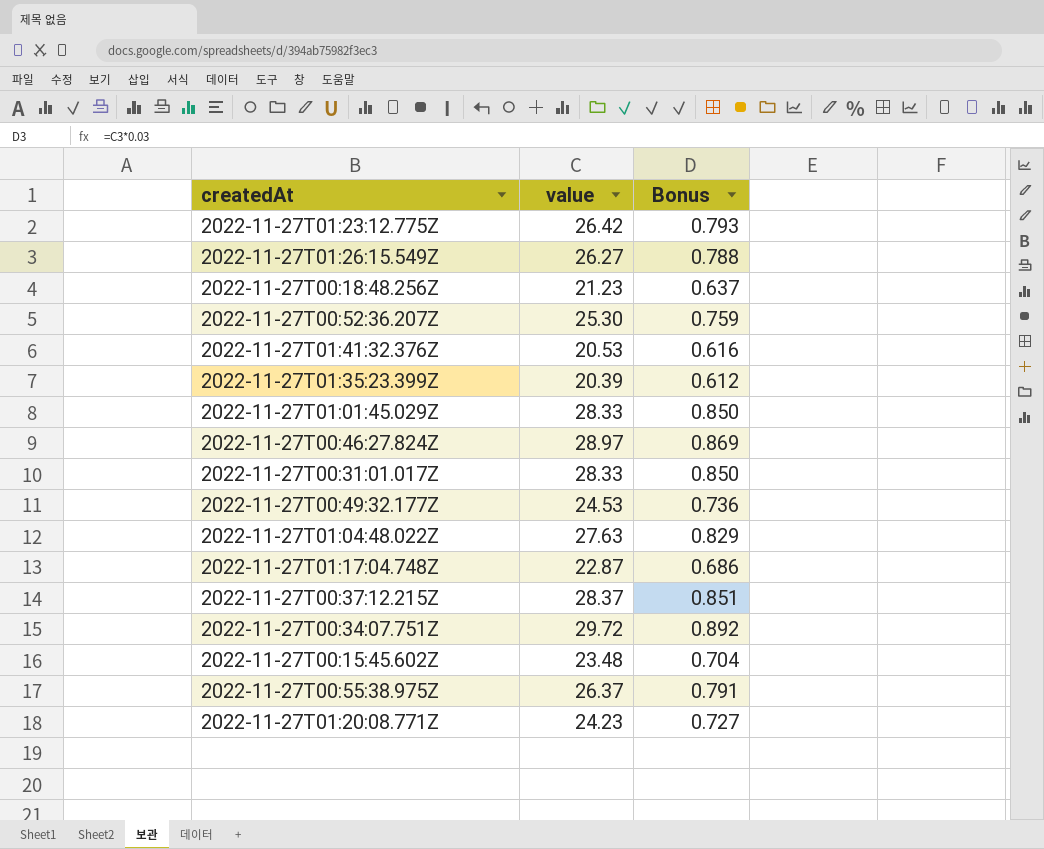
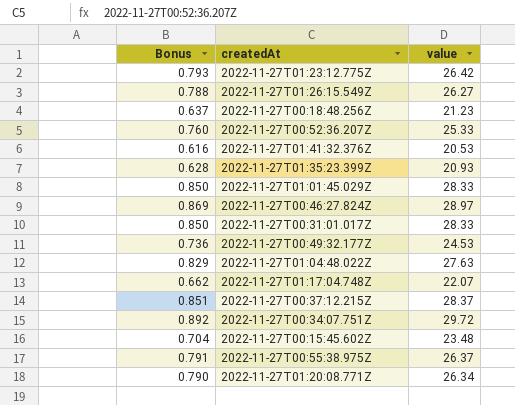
column Bonus | position: 3 -> 1
2022-11-27T00:52:36.207Z | Bonus: 0.759 -> 0.760
2022-11-27T00:52:36.207Z | value: 25.30 -> 25.33
2022-11-27T01:35:23.399Z | Bonus: 0.612 -> 0.628
2022-11-27T01:35:23.399Z | value: 20.39 -> 20.93
2022-11-27T01:17:04.748Z | Bonus: 0.686 -> 0.662
2022-11-27T01:17:04.748Z | value: 22.87 -> 22.07
2022-11-27T01:20:08.771Z | Bonus: 0.727 -> 0.790
2022-11-27T01:20:08.771Z | value: 24.23 -> 26.34

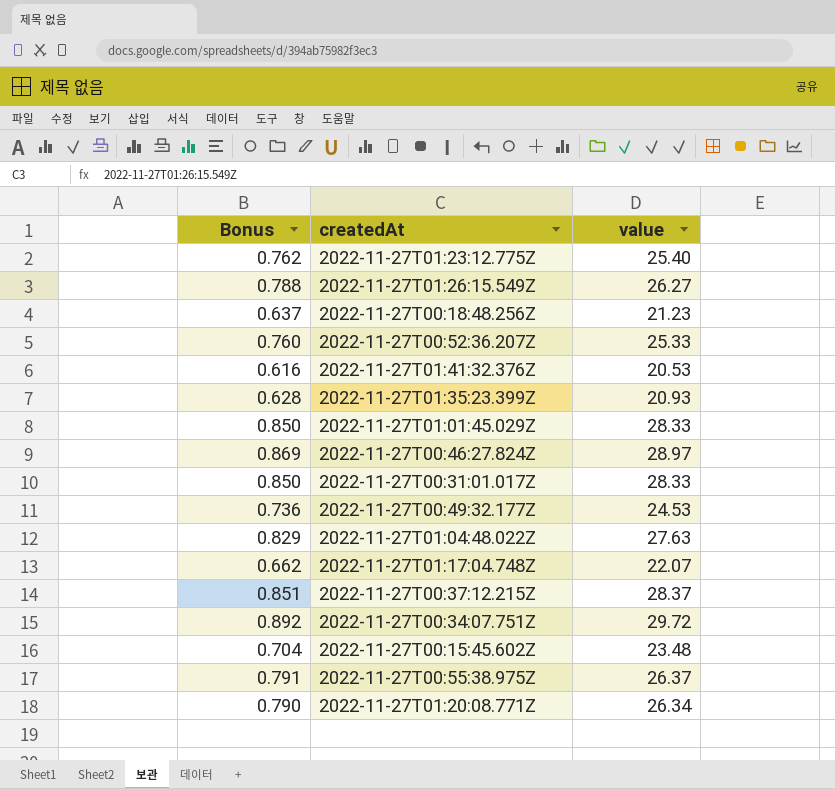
2022-11-27T01:23:12.775Z | Bonus: 0.793 -> 0.762
2022-11-27T01:23:12.775Z | value: 26.42 -> 25.40

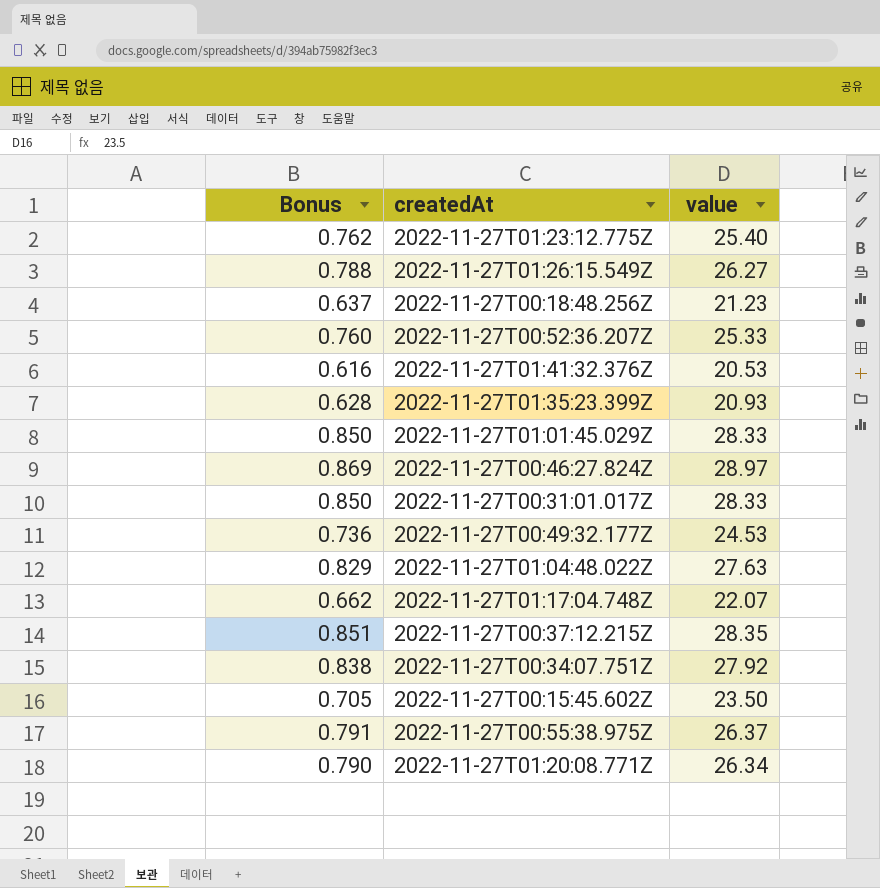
2022-11-27T00:37:12.215Z | value: 28.37 -> 28.35
2022-11-27T00:34:07.751Z | Bonus: 0.892 -> 0.838
2022-11-27T00:34:07.751Z | value: 29.72 -> 27.92
2022-11-27T00:15:45.602Z | Bonus: 0.704 -> 0.705
2022-11-27T00:15:45.602Z | value: 23.48 -> 23.50

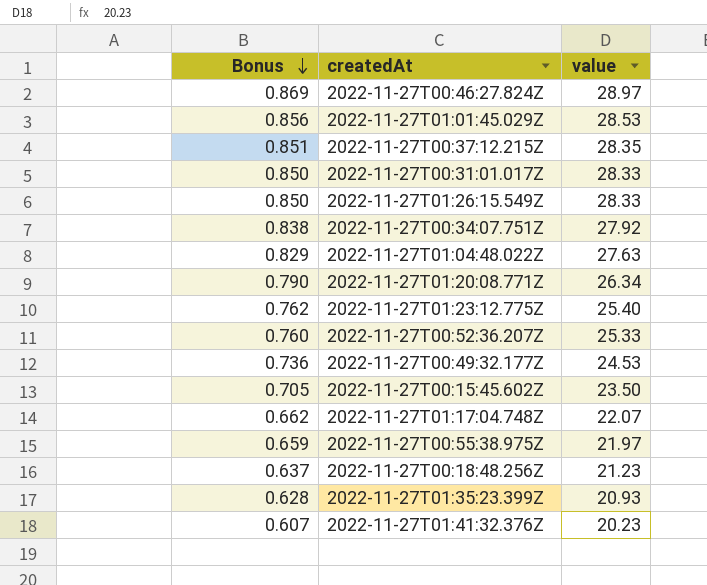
row order: none -> Bonus descending
2022-11-27T01:01:45.029Z | Bonus: 0.850 -> 0.856
2022-11-27T01:01:45.029Z | value: 28.33 -> 28.53
2022-11-27T01:26:15.549Z | Bonus: 0.788 -> 0.850
2022-11-27T01:26:15.549Z | value: 26.27 -> 28.33
2022-11-27T00:55:38.975Z | Bonus: 0.791 -> 0.659
2022-11-27T00:55:38.975Z | value: 26.37 -> 21.97
2022-11-27T01:41:32.376Z | Bonus: 0.616 -> 0.607
2022-11-27T01:41:32.376Z | value: 20.53 -> 20.23

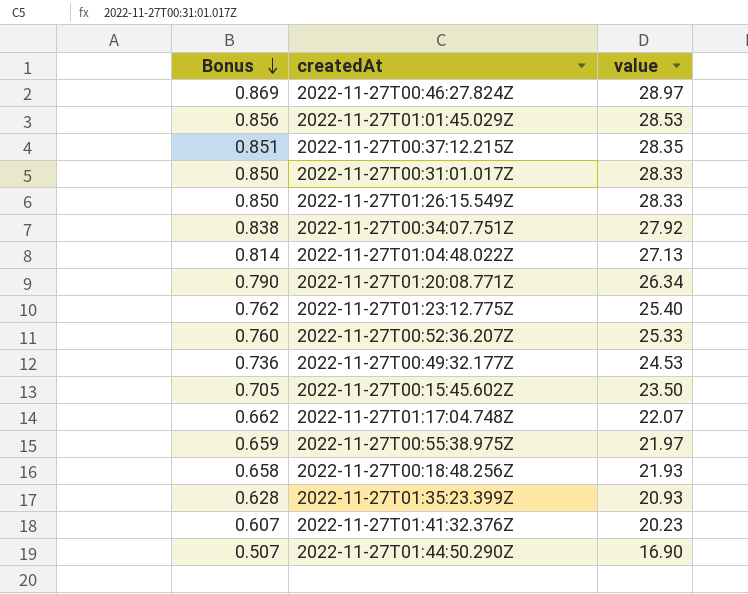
2022-11-27T01:04:48.022Z | Bonus: 0.829 -> 0.814
2022-11-27T01:04:48.022Z | value: 27.63 -> 27.13
2022-11-27T00:18:48.256Z | Bonus: 0.637 -> 0.658
2022-11-27T00:18:48.256Z | value: 21.23 -> 21.93
row 2022-11-27T01:44:50.290Z: none -> 0.507 | 16.90

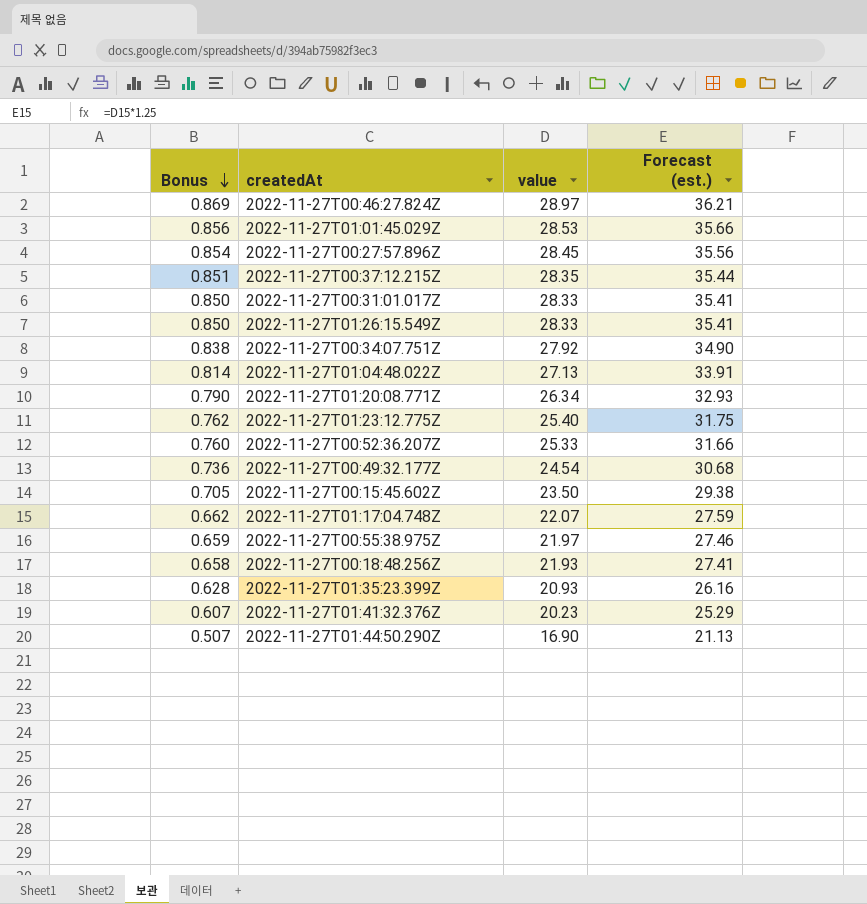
column Forecast (est.) | formula: none -> [value] * 1.25
row 2022-11-27T00:27:57.896Z: none -> 0.854 | 28.45 | 35.56
2022-11-27T00:49:32.177Z | value: 24.53 -> 24.54

